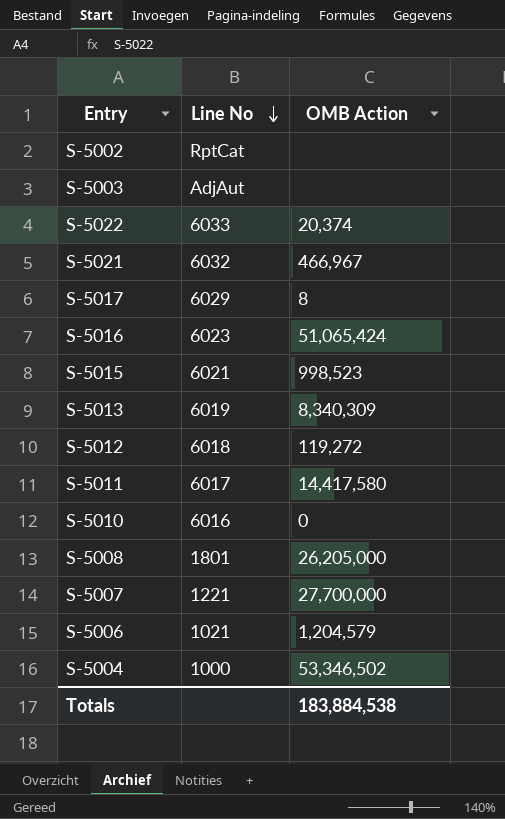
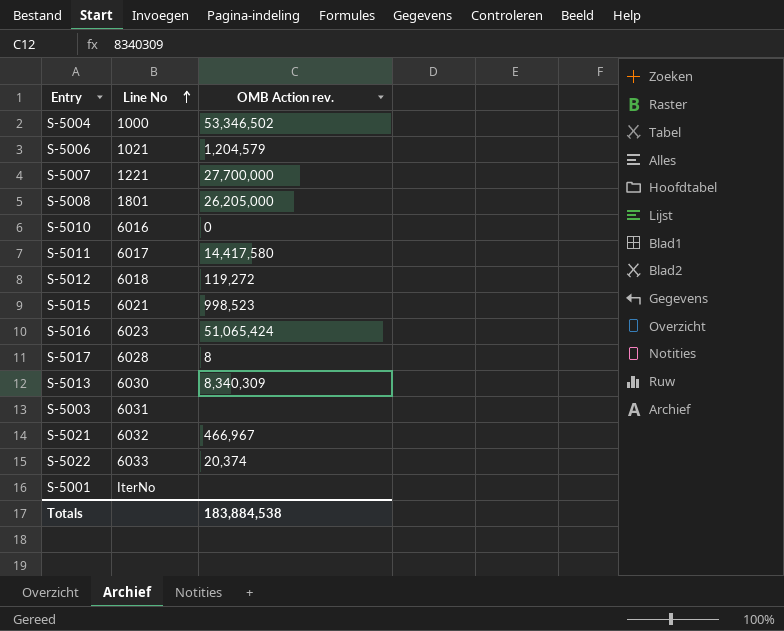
row order: Line No descending -> Line No ascending
column name: OMB Action -> OMB Action rev.
row S-5002: RptCat | none -> none
S-5017 | Line No: 6029 -> 6028
S-5013 | Line No: 6019 -> 6030
S-5003 | Line No: AdjAut -> 6031
row S-5001: none -> IterNo | none

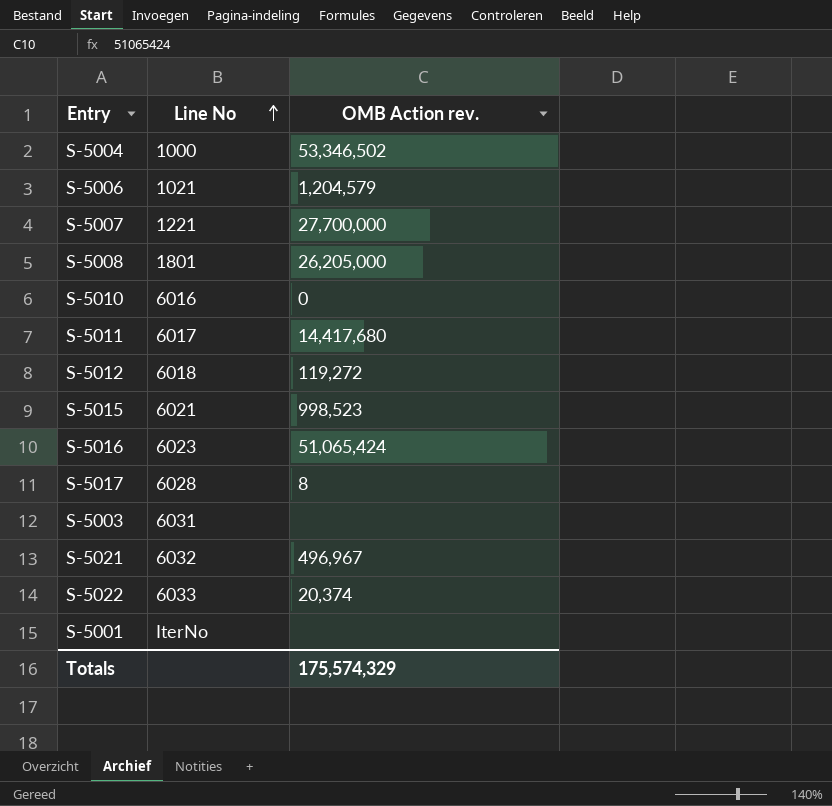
row S-5013: 6030 | 8,340,309 -> none
S-5011 | OMB Action rev.: 14,417,580 -> 14,417,680
S-5021 | OMB Action rev.: 466,967 -> 496,967
Totals | OMB Action rev.: 183,884,538 -> 175,574,329

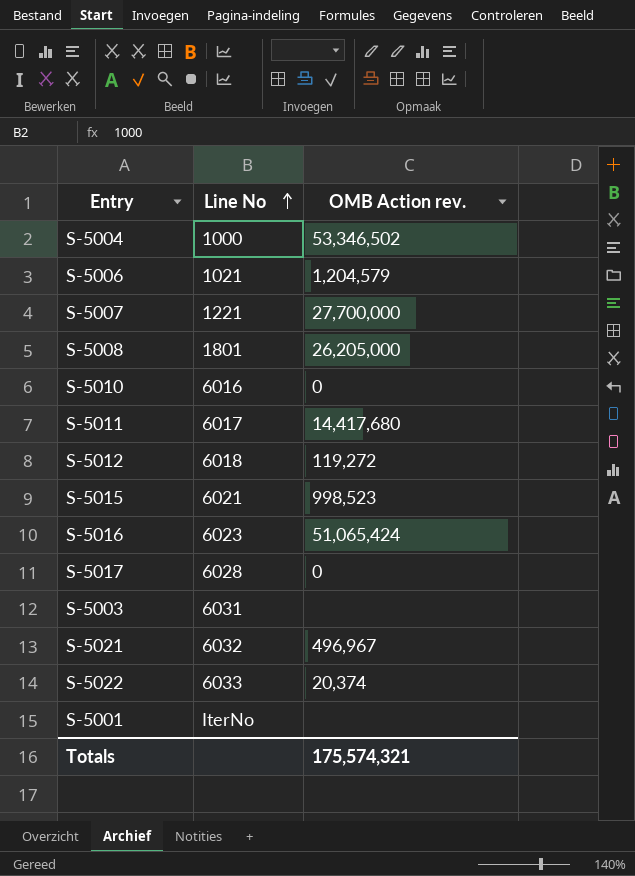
S-5017 | OMB Action rev.: 8 -> 0
Totals | OMB Action rev.: 175,574,329 -> 175,574,321

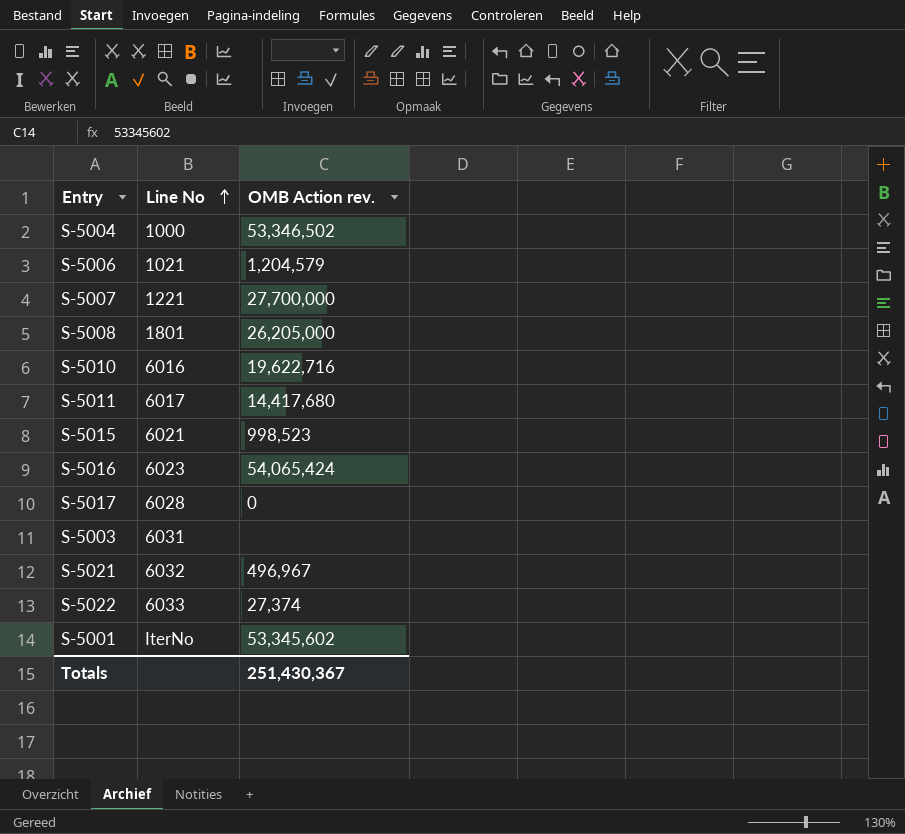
row S-5012: 6018 | 119,272 -> none
S-5010 | OMB Action rev.: 0 -> 19,622,716
S-5016 | OMB Action rev.: 51,065,424 -> 54,065,424
S-5022 | OMB Action rev.: 20,374 -> 27,374
S-5001 | OMB Action rev.: none -> 53,345,602
Totals | OMB Action rev.: 175,574,321 -> 251,430,367

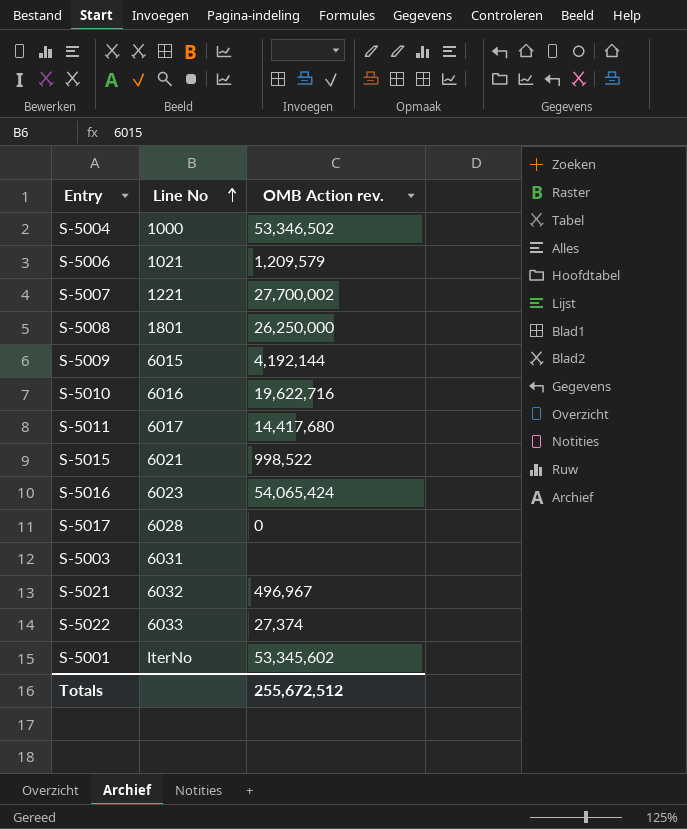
S-5006 | OMB Action rev.: 1,204,579 -> 1,209,579
S-5007 | OMB Action rev.: 27,700,000 -> 27,700,002
S-5008 | OMB Action rev.: 26,205,000 -> 26,250,000
row S-5009: none -> 6015 | 4,192,144
S-5015 | OMB Action rev.: 998,523 -> 998,522
Totals | OMB Action rev.: 251,430,367 -> 255,672,512

